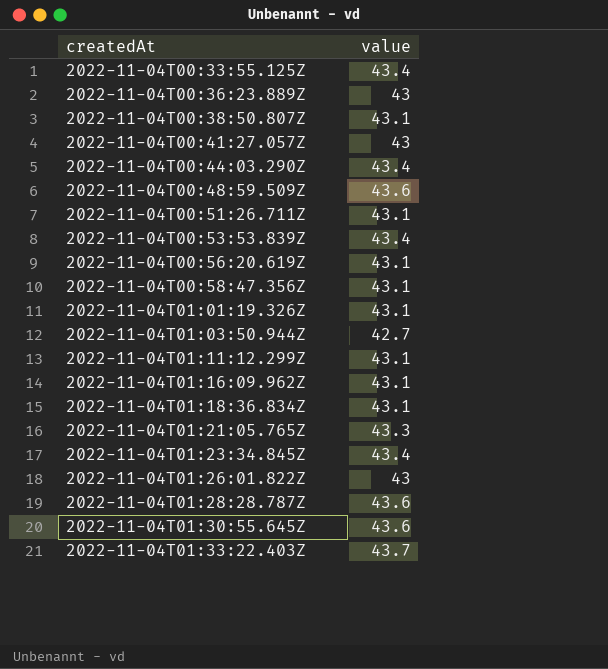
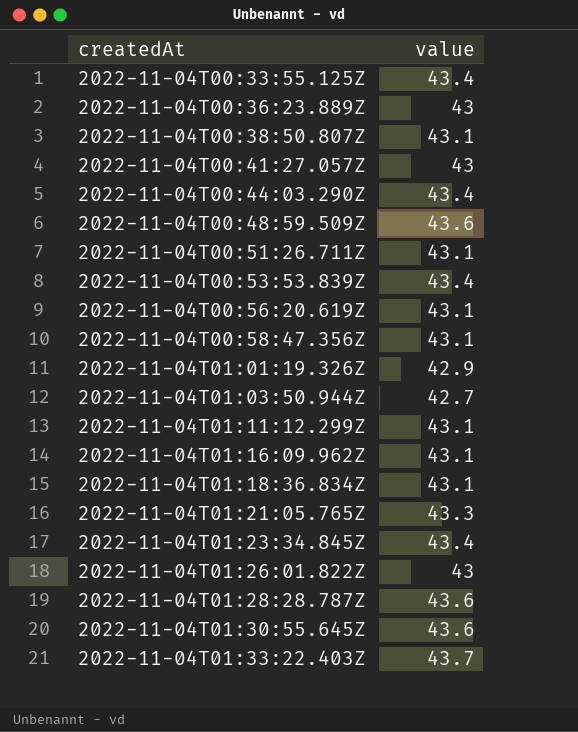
2022-11-04T01:01:19.326Z | value: 43.1 -> 42.9

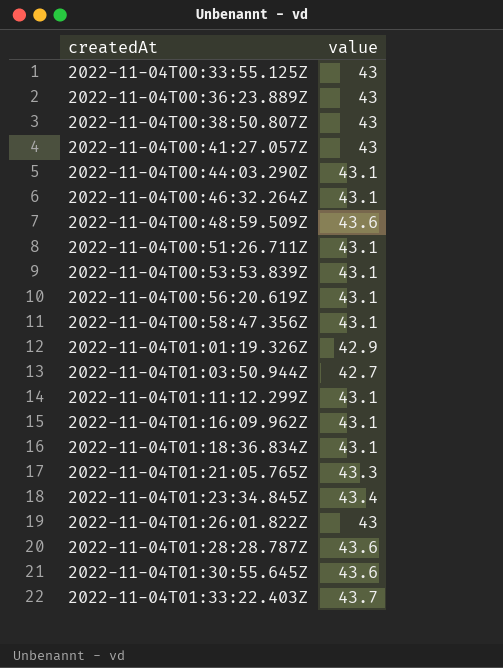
2022-11-04T00:33:55.125Z | value: 43.4 -> 43
2022-11-04T00:38:50.807Z | value: 43.1 -> 43
2022-11-04T00:44:03.290Z | value: 43.4 -> 43.1
row 2022-11-04T00:46:32.264Z: none -> 43.1
2022-11-04T00:53:53.839Z | value: 43.4 -> 43.1

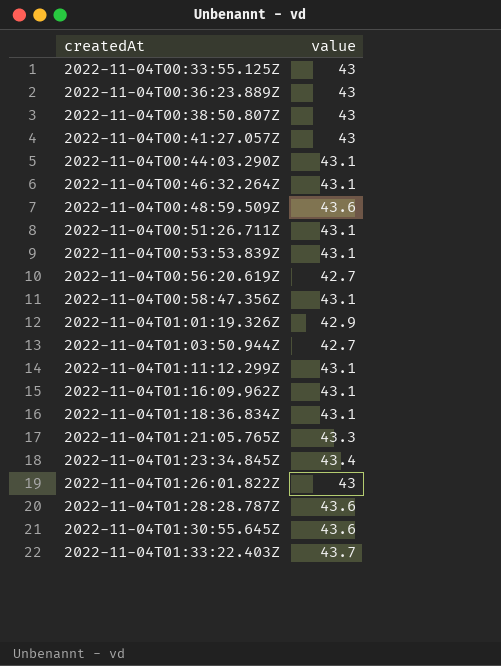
2022-11-04T00:56:20.619Z | value: 43.1 -> 42.7

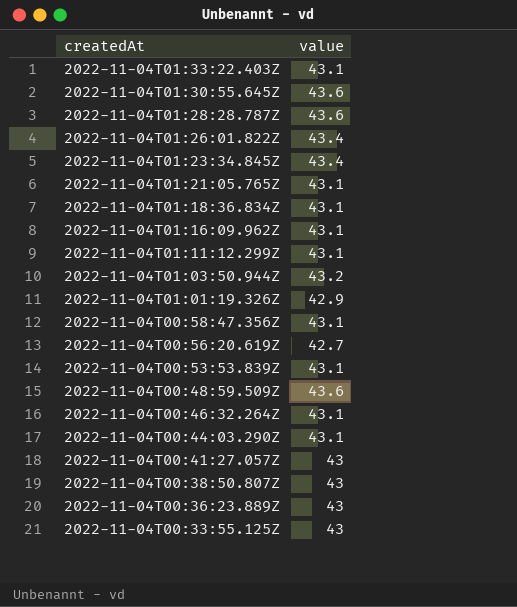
row order: createdAt ascending -> createdAt descending
row 2022-11-04T00:51:26.711Z: 43.1 -> none
2022-11-04T01:33:22.403Z | value: 43.7 -> 43.1
2022-11-04T01:26:01.822Z | value: 43 -> 43.4
2022-11-04T01:21:05.765Z | value: 43.3 -> 43.1
2022-11-04T01:03:50.944Z | value: 42.7 -> 43.2

